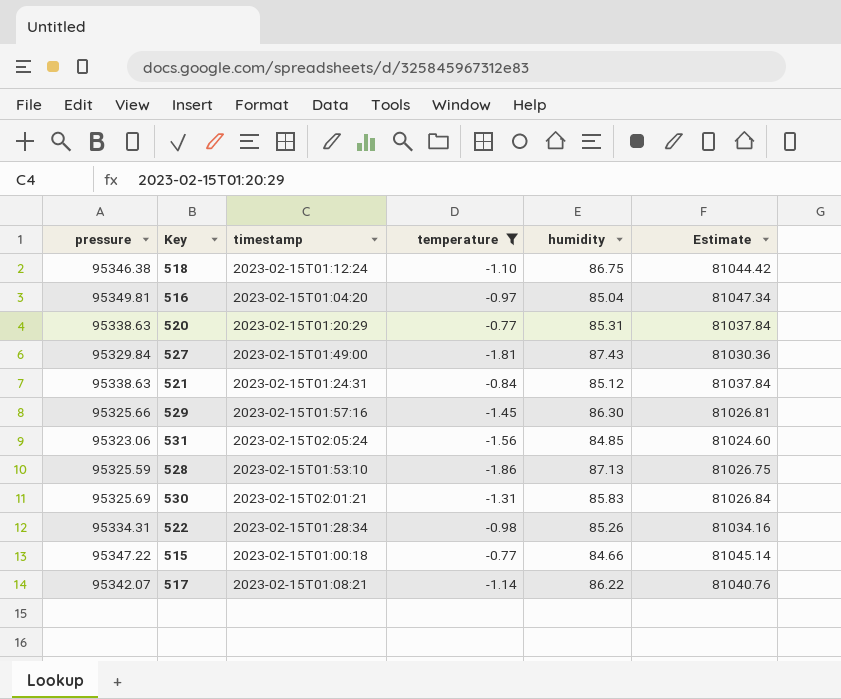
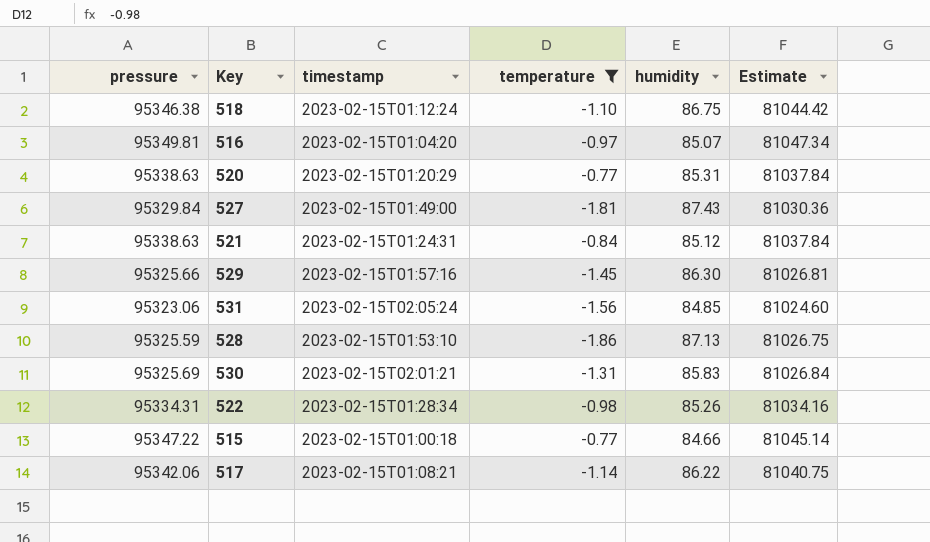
516 | humidity: 85.04 -> 85.07
517 | pressure: 95342.07 -> 95342.06
517 | Estimate: 81040.76 -> 81040.75

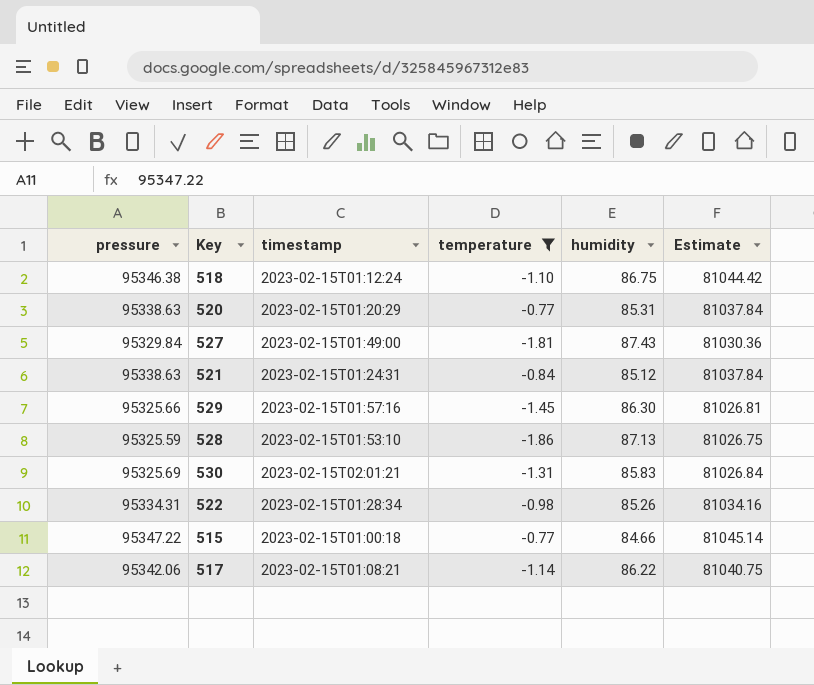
row 516: 95349.81 | 2023-02-15T01:04:20 | -0.97 | 85.07 | 81047.34 -> none
row 531: 95323.06 | 2023-02-15T02:05:24 | -1.56 | 84.85 | 81024.60 -> none

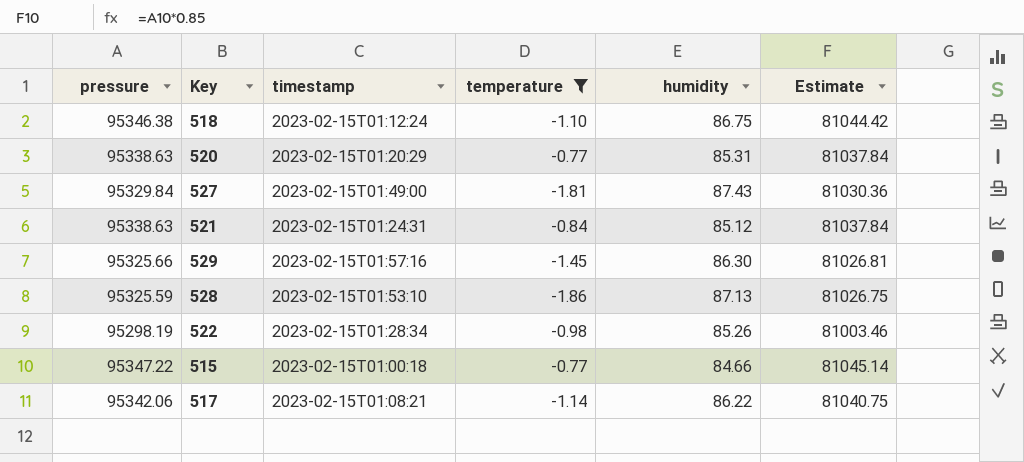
row 530: 95325.69 | 2023-02-15T02:01:21 | -1.31 | 85.83 | 81026.84 -> none
522 | pressure: 95334.31 -> 95298.19
522 | Estimate: 81034.16 -> 81003.46

